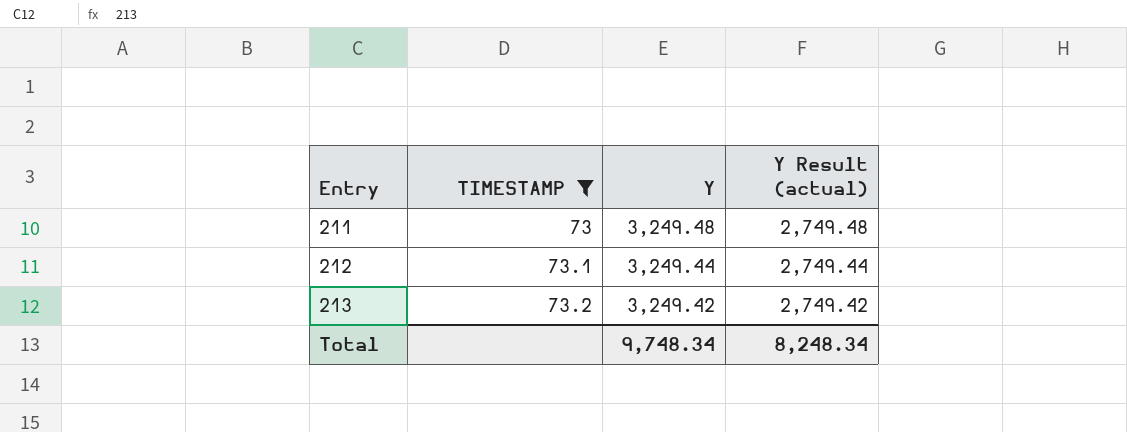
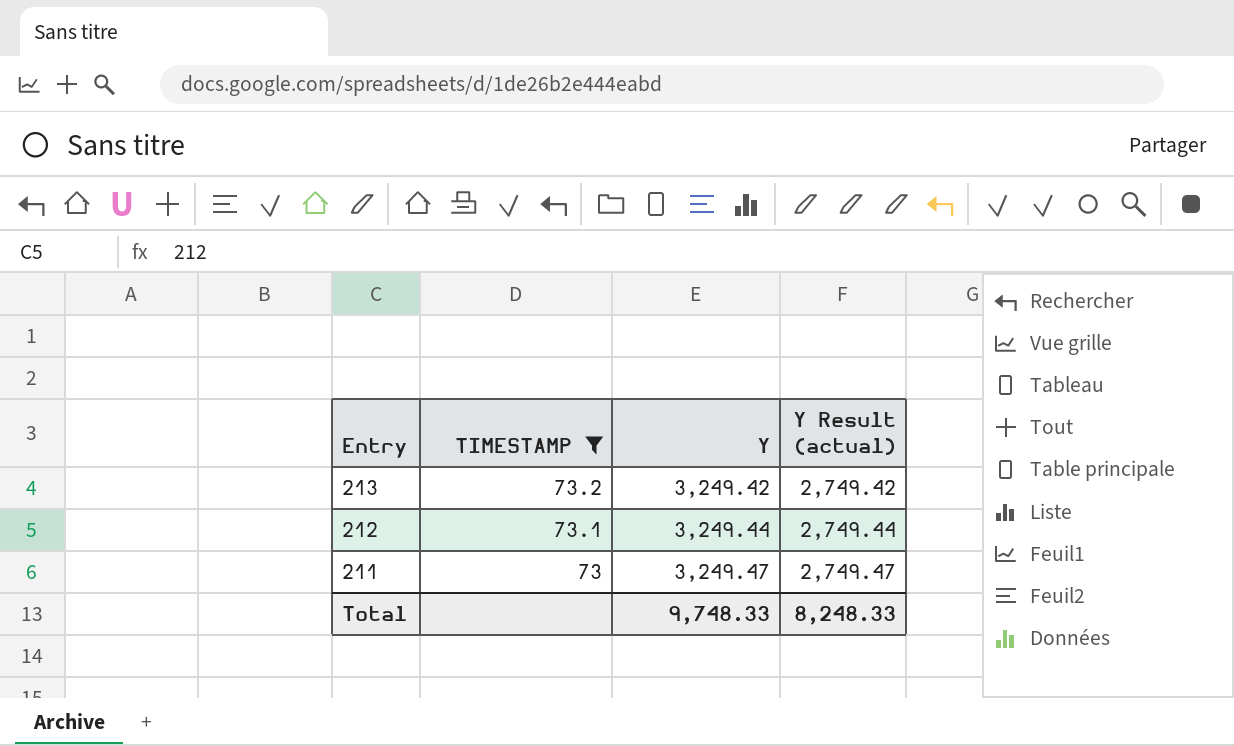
row order: Entry ascending -> Entry descending
211 | Y: 3,249.48 -> 3,249.47
211 | Y Result (actual): 2,749.48 -> 2,749.47
Total | Y: 9,748.34 -> 9,748.33
Total | Y Result (actual): 8,248.34 -> 8,248.33

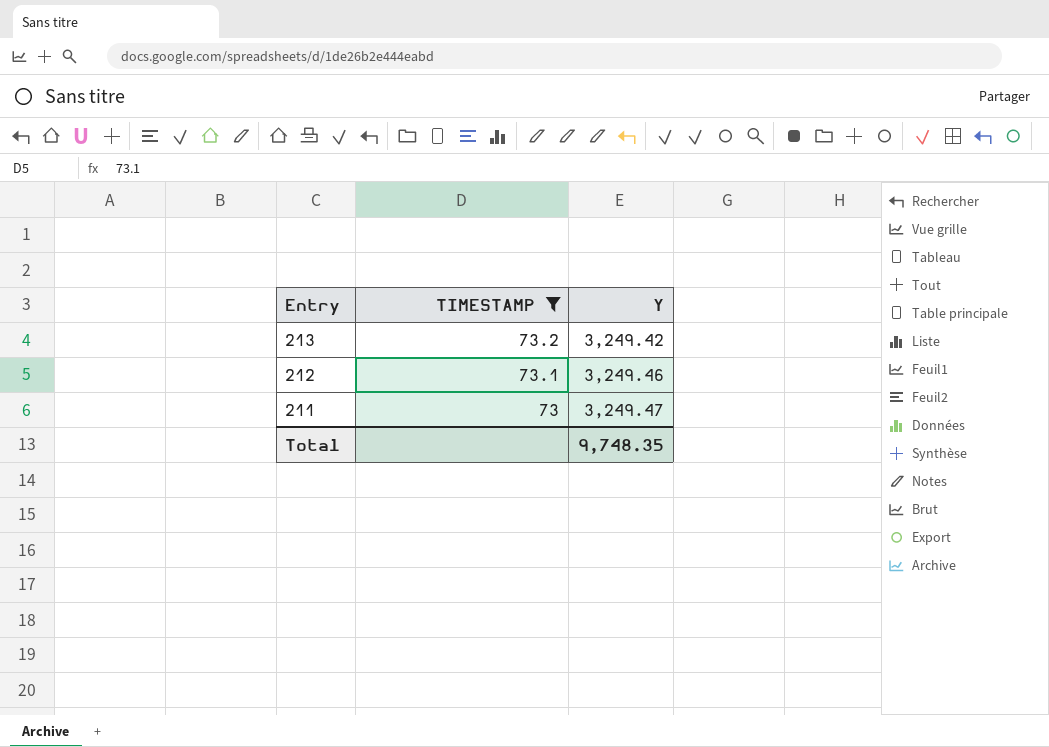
column Y Result (actual) | formula: [Y] - 500 -> none
212 | Y: 3,249.44 -> 3,249.46
Total | Y: 9,748.33 -> 9,748.35

